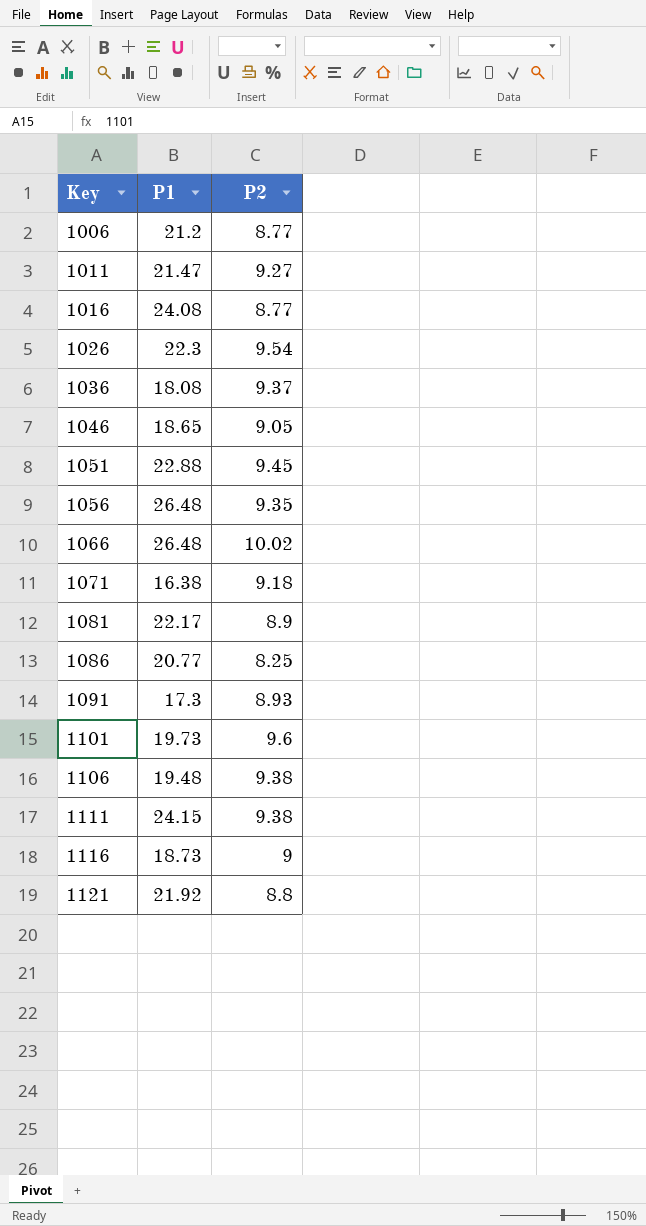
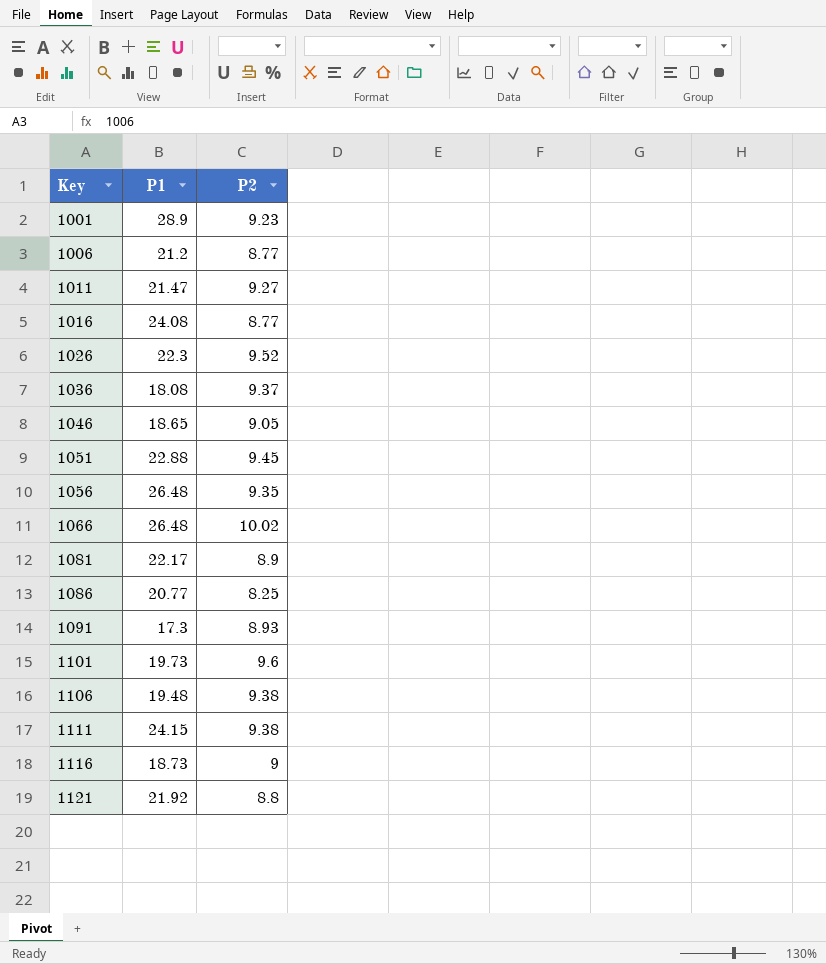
row 1071: 16.38 | 9.18 -> none
row 1001: none -> 28.9 | 9.23
1026 | P2: 9.54 -> 9.52

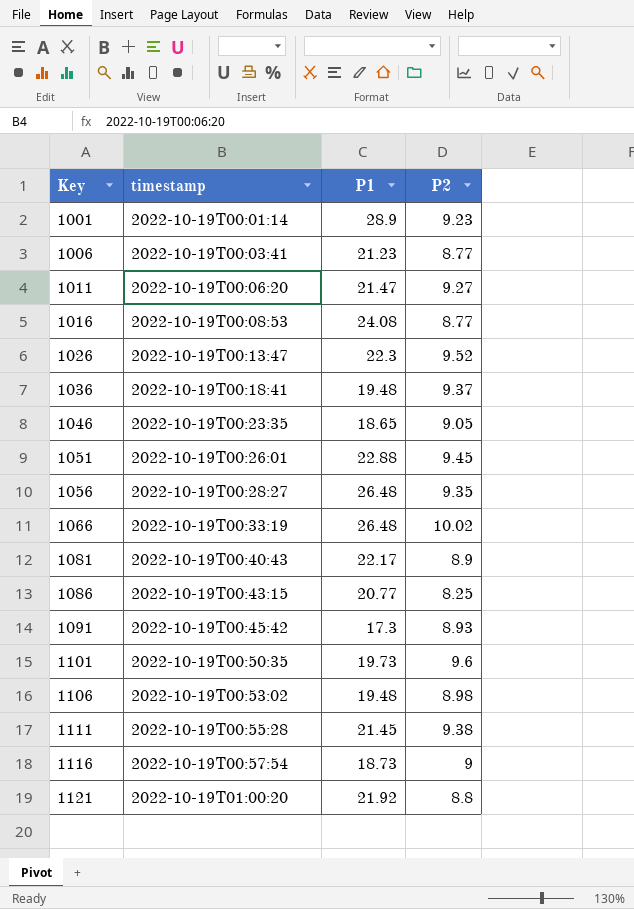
column timestamp | position: none -> 2
1006 | P1: 21.2 -> 21.23
1036 | P1: 18.08 -> 19.48
1106 | P2: 9.38 -> 8.98
1111 | P1: 24.15 -> 21.45

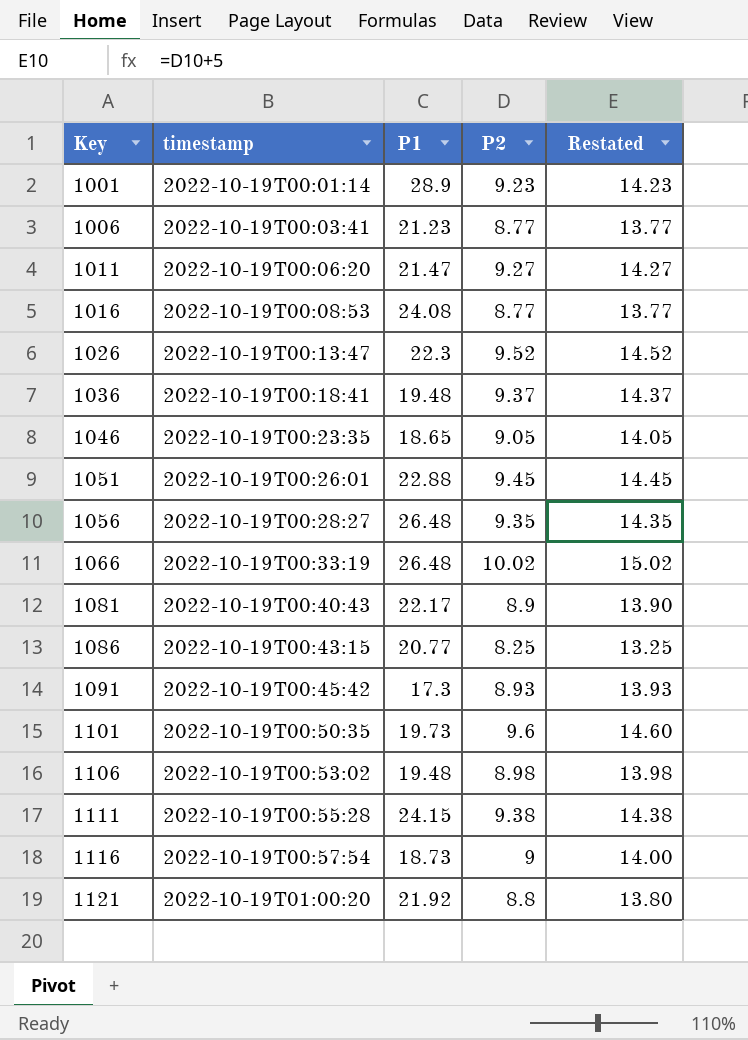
column Restated | formula: none -> [P2] + 5
1111 | P1: 21.45 -> 24.15

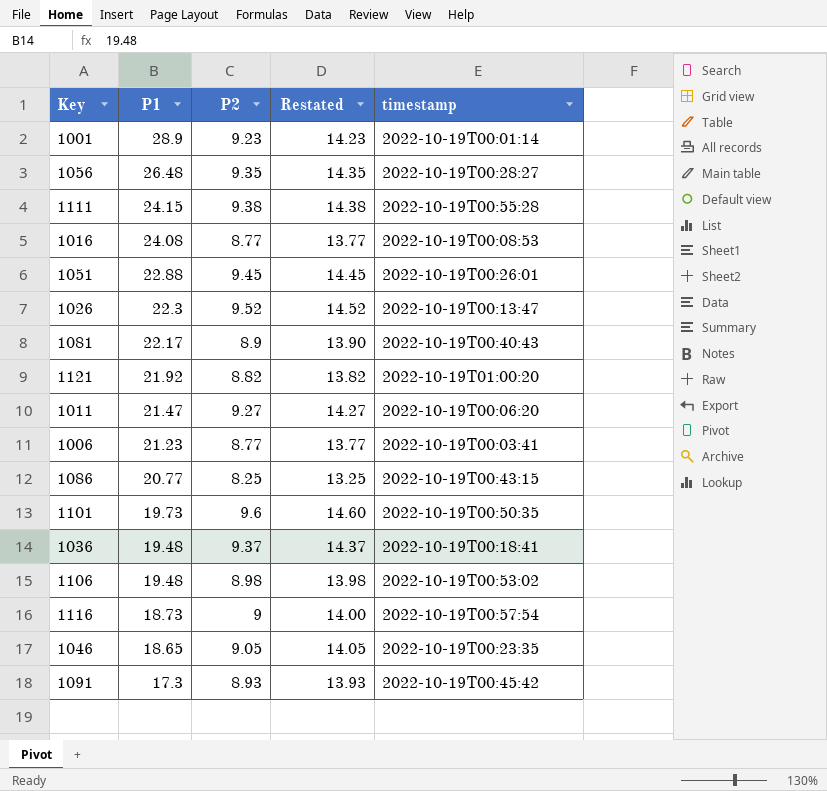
row order: Key ascending -> P1 descending
column timestamp | position: 2 -> 5
row 1066: 2022-10-19T00:33:19 | 26.48 | 10.02 | 15.02 -> none
1121 | P2: 8.8 -> 8.82
1121 | Restated: 13.80 -> 13.82

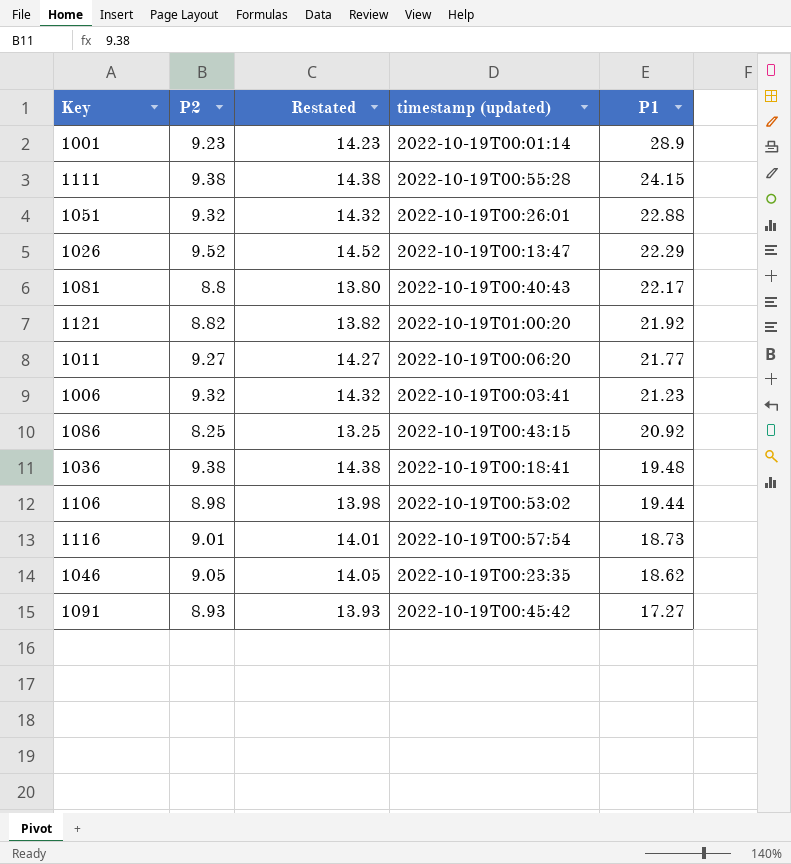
column name: timestamp -> timestamp (updated)
column P1 | position: 2 -> 5
row 1056: 26.48 | 9.35 | 14.35 | 2022-10-19T00:28:27 -> none
row 1016: 24.08 | 8.77 | 13.77 | 2022-10-19T00:08:53 -> none
row 1101: 19.73 | 9.6 | 14.60 | 2022-10-19T00:50:35 -> none
1051 | P2: 9.45 -> 9.32
1051 | Restated: 14.45 -> 14.32
1026 | P1: 22.3 -> 22.29
1081 | P2: 8.9 -> 8.8
1081 | Restated: 13.90 -> 13.80
1011 | P1: 21.47 -> 21.77
1006 | P2: 8.77 -> 9.32
1006 | Restated: 13.77 -> 14.32
1086 | P1: 20.77 -> 20.92
1036 | P2: 9.37 -> 9.38
1036 | Restated: 14.37 -> 14.38
1106 | P1: 19.48 -> 19.44
1116 | P2: 9 -> 9.01
1116 | Restated: 14.00 -> 14.01
1046 | P1: 18.65 -> 18.62
1091 | P1: 17.3 -> 17.27

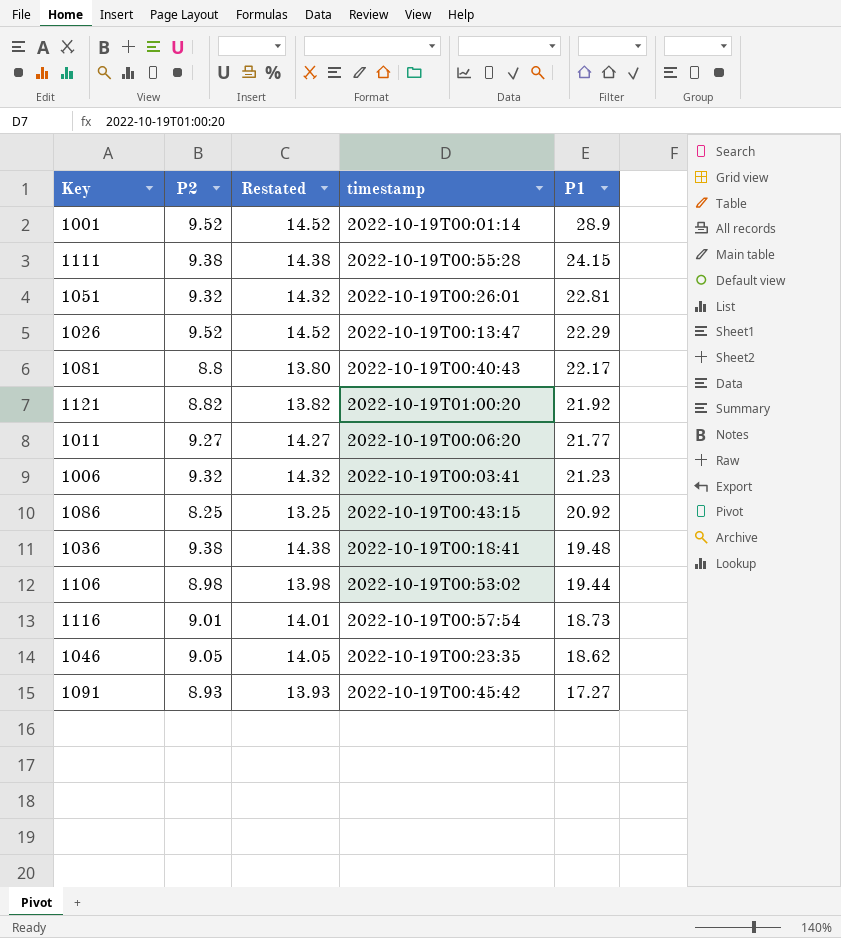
column name: timestamp (updated) -> timestamp
1001 | P2: 9.23 -> 9.52
1001 | Restated: 14.23 -> 14.52
1051 | P1: 22.88 -> 22.81

